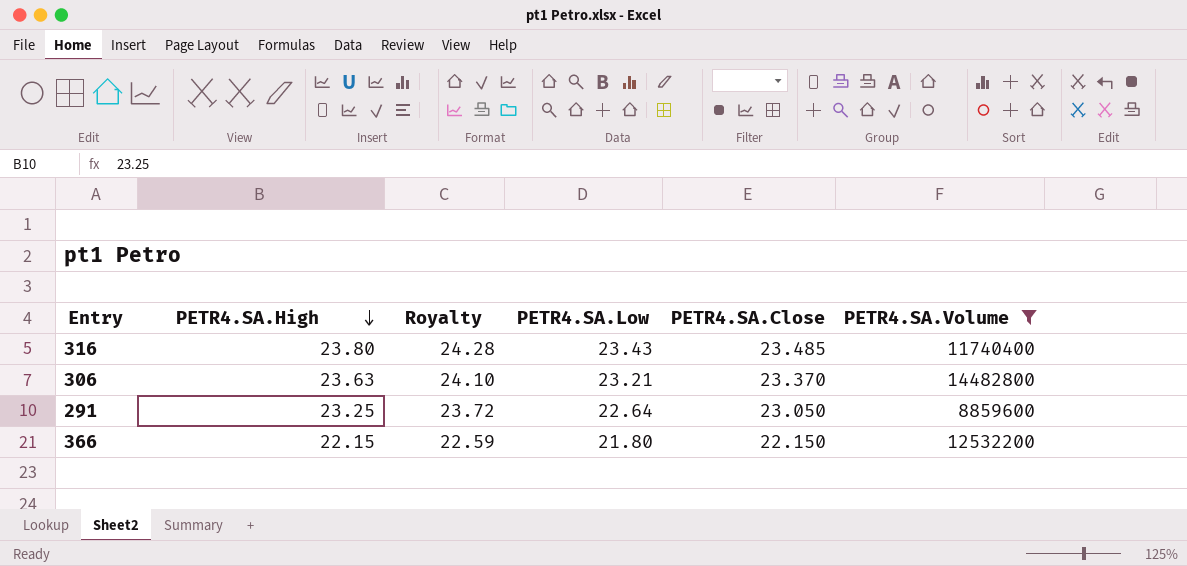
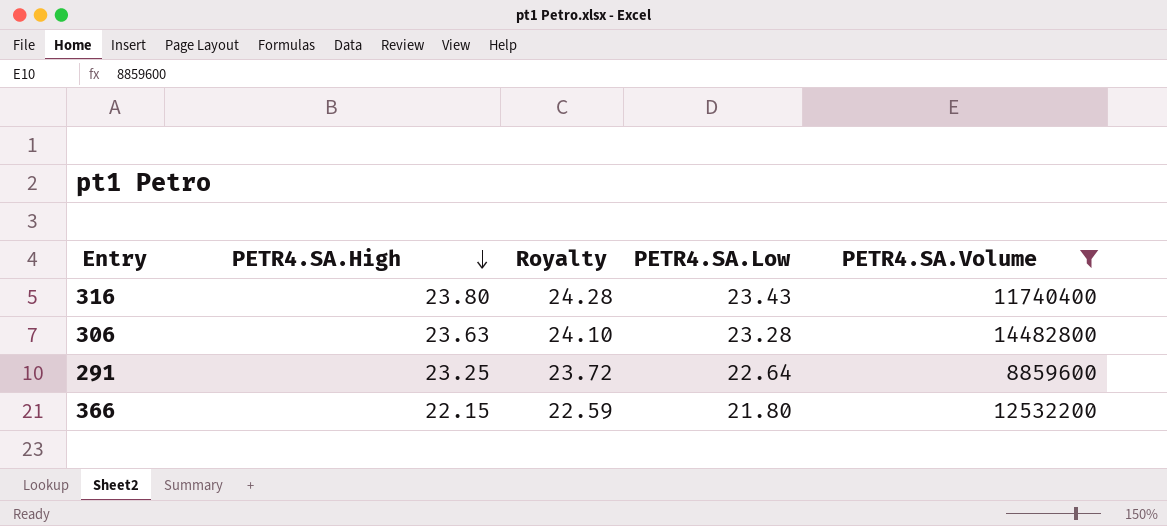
column PETR4.SA.Close | position: 5 -> none
306 | PETR4.SA.Low: 23.21 -> 23.28

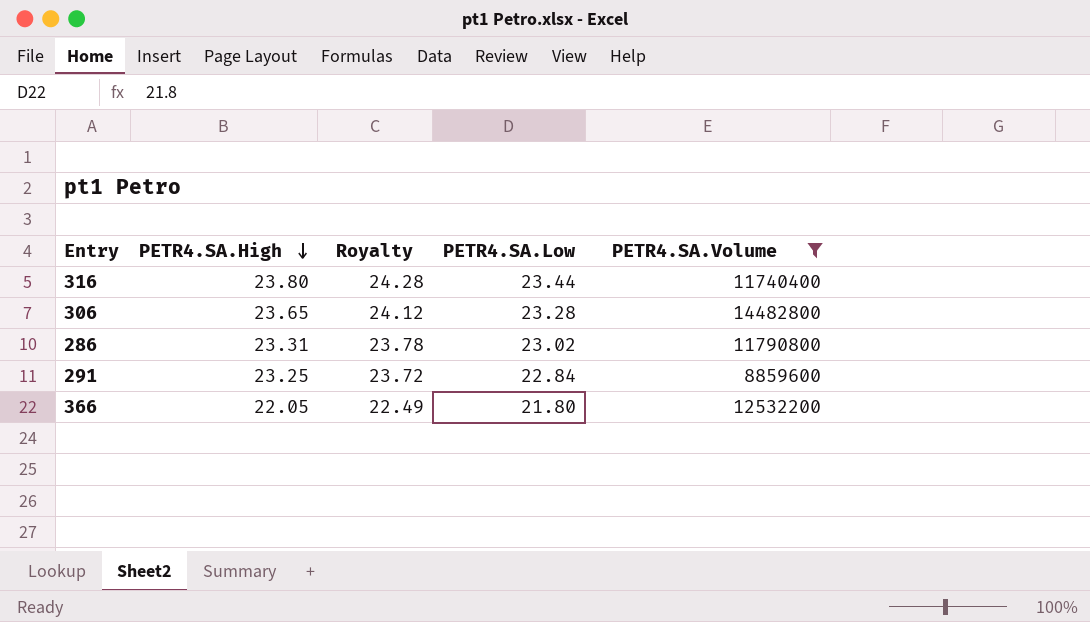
316 | PETR4.SA.Low: 23.43 -> 23.44
306 | PETR4.SA.High: 23.63 -> 23.65
306 | Royalty: 24.10 -> 24.12
row 286: none -> 23.31 | 23.78 | 23.02 | 11790800
291 | PETR4.SA.Low: 22.64 -> 22.84
366 | PETR4.SA.High: 22.15 -> 22.05
366 | Royalty: 22.59 -> 22.49

